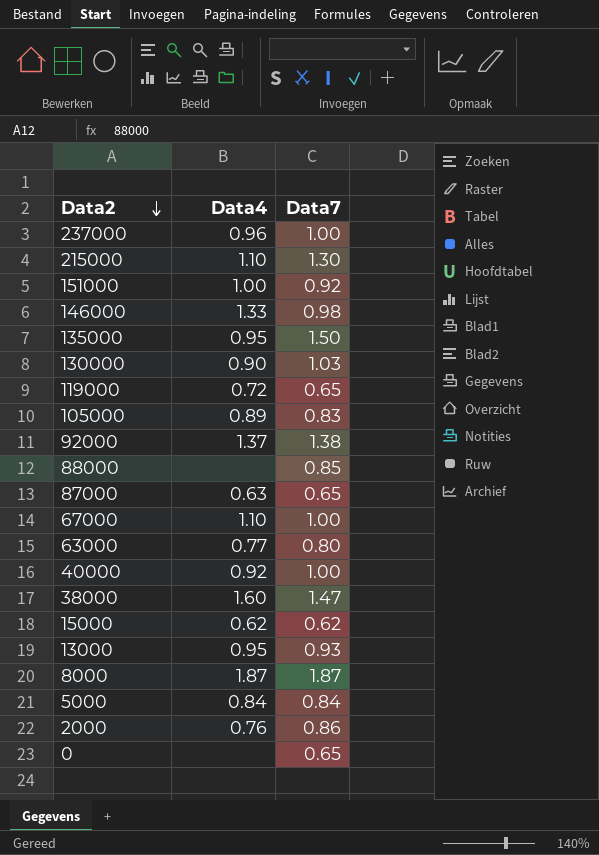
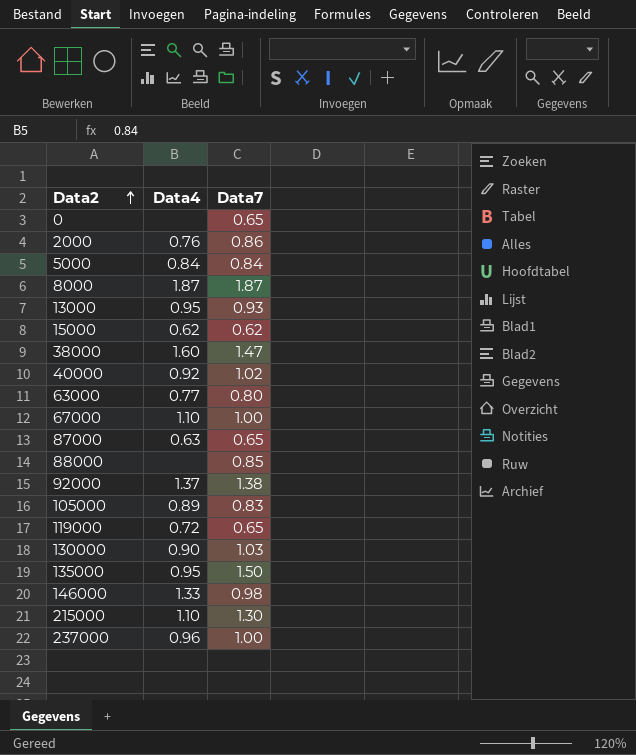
row order: Data2 descending -> Data2 ascending
row 151000: 1.00 | 0.92 -> none
40000 | Data7: 1.00 -> 1.02

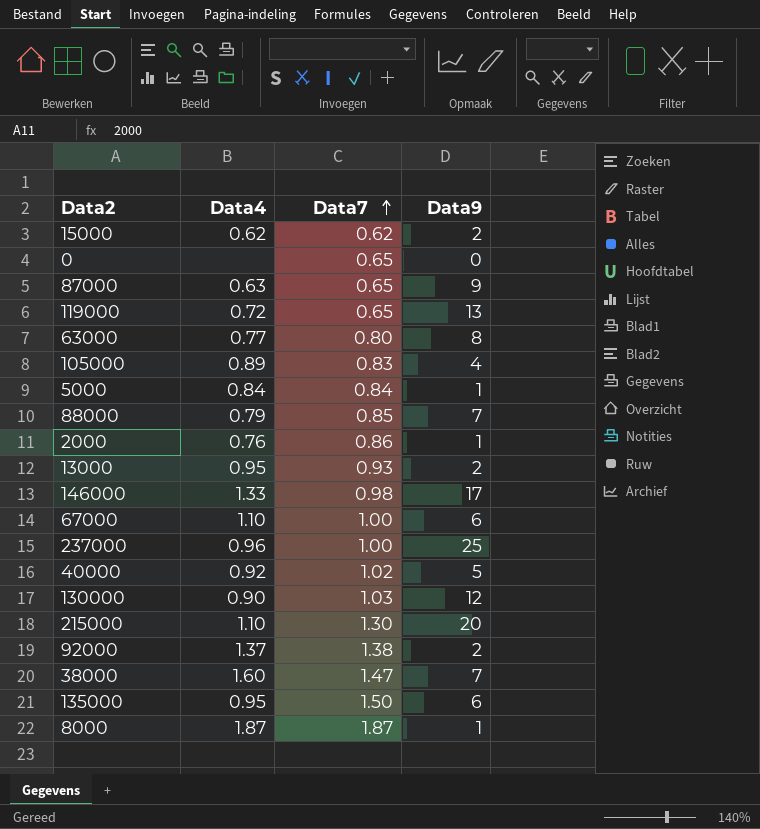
row order: Data2 ascending -> Data7 ascending
column Data9 | position: none -> 4
88000 | Data4: none -> 0.79

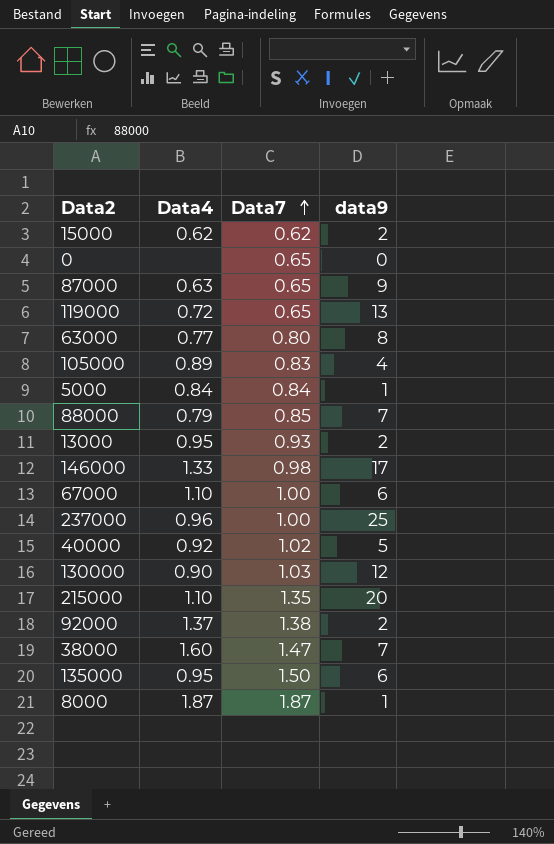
column name: Data9 -> data9
row 2000: 0.76 | 0.86 | 1 -> none
215000 | Data7: 1.30 -> 1.35

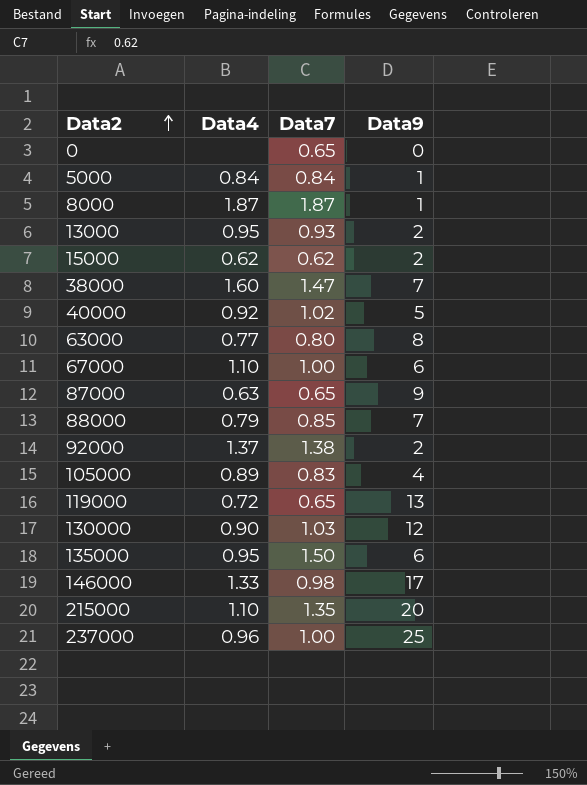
row order: Data7 ascending -> Data2 ascending
column name: data9 -> Data9

